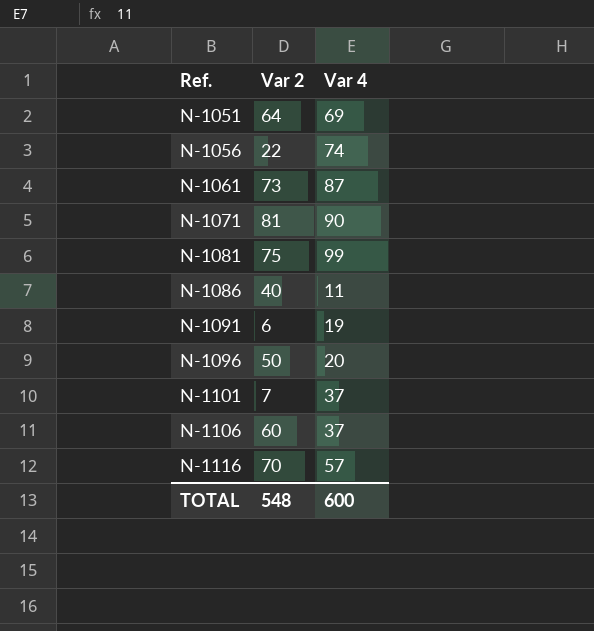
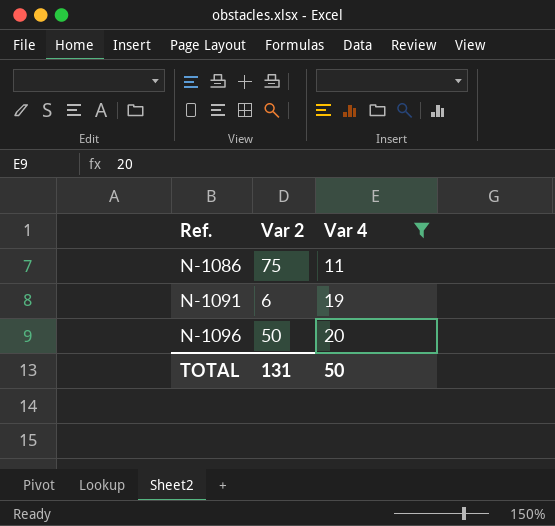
filter: none -> Var 4 <= 20
N-1086 | Var 2: 40 -> 75
TOTAL | Var 2: 548 -> 131
TOTAL | Var 4: 600 -> 50

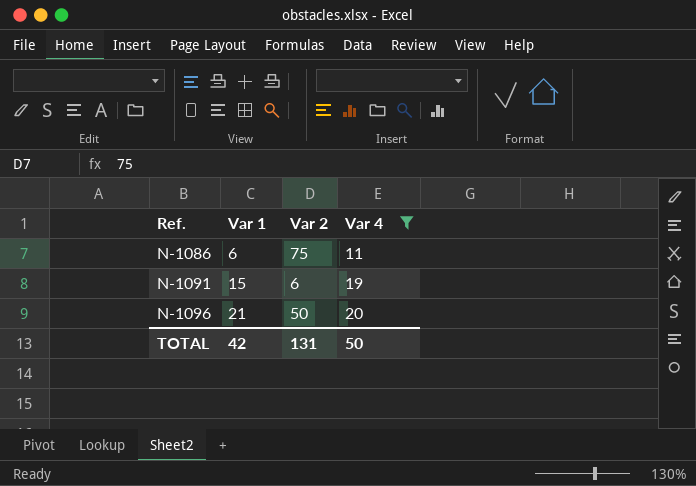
column Var 1 | position: none -> 2

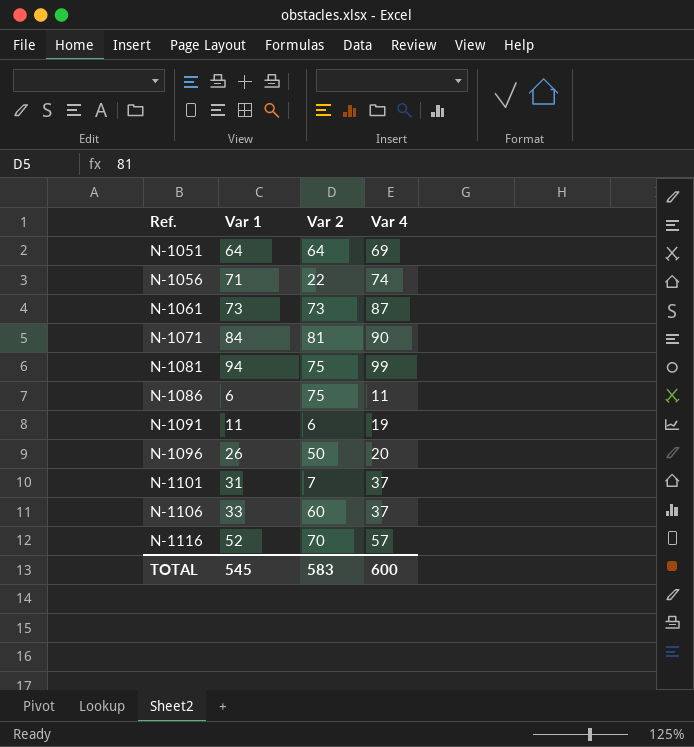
filter: Var 4 <= 20 -> none
N-1091 | Var 1: 15 -> 11
N-1096 | Var 1: 21 -> 26
TOTAL | Var 1: 42 -> 545
TOTAL | Var 2: 131 -> 583
TOTAL | Var 4: 50 -> 600

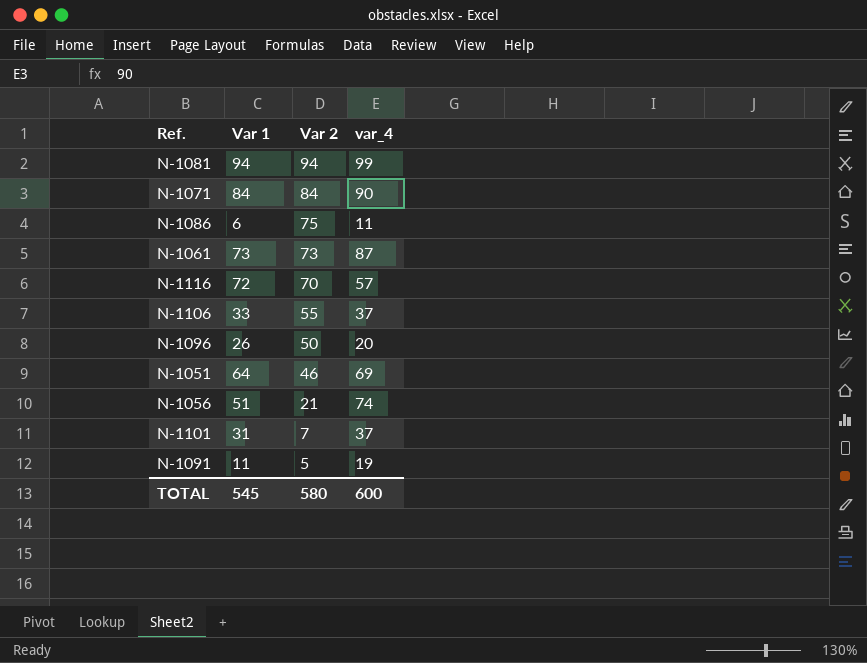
row order: Ref. ascending -> Var 2 descending
column name: Var 4 -> var_4
N-1081 | Var 2: 75 -> 94
N-1071 | Var 2: 81 -> 84
N-1116 | Var 1: 52 -> 72
N-1106 | Var 2: 60 -> 55
N-1051 | Var 2: 64 -> 46
N-1056 | Var 1: 71 -> 51
N-1056 | Var 2: 22 -> 21
N-1091 | Var 2: 6 -> 5
TOTAL | Var 2: 583 -> 580

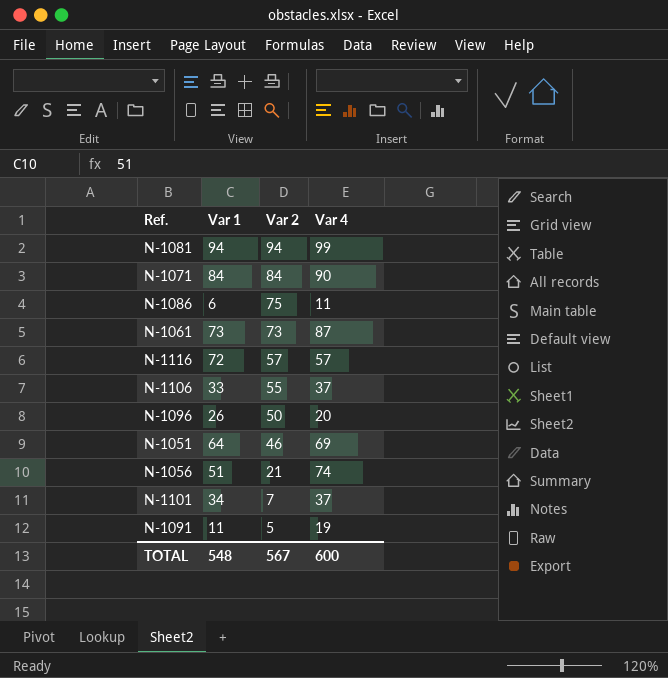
column name: var_4 -> Var 4
N-1116 | Var 2: 70 -> 57
N-1101 | Var 1: 31 -> 34
TOTAL | Var 1: 545 -> 548
TOTAL | Var 2: 580 -> 567

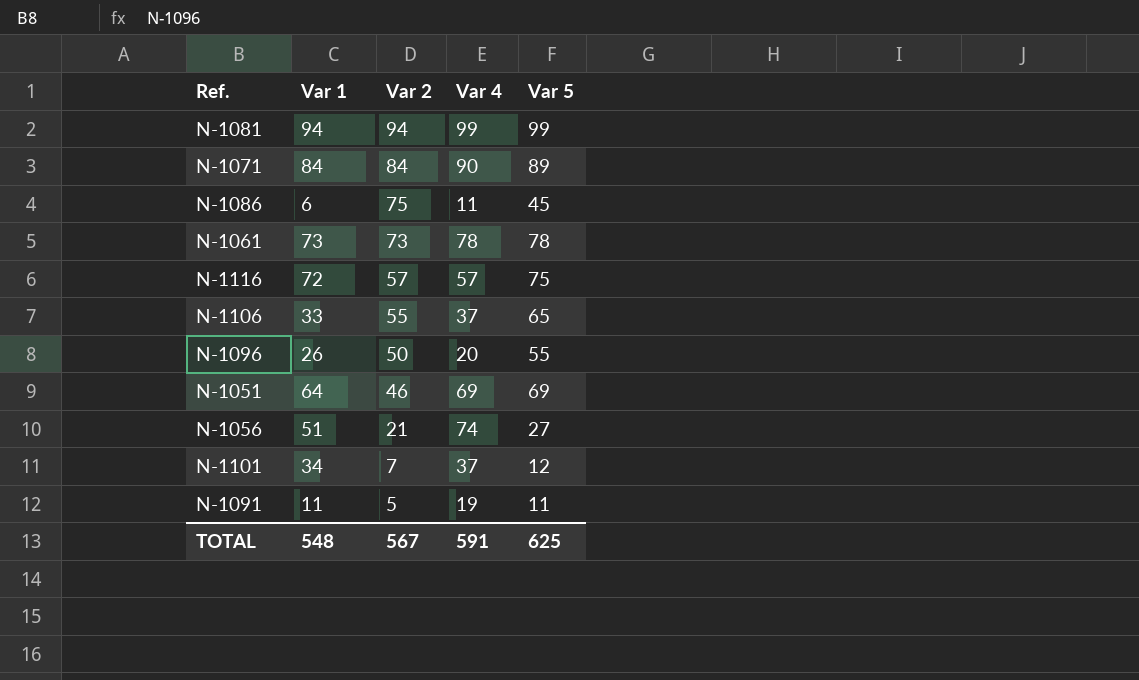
column Var 5 | position: none -> 5
N-1061 | Var 4: 87 -> 78
TOTAL | Var 4: 600 -> 591

